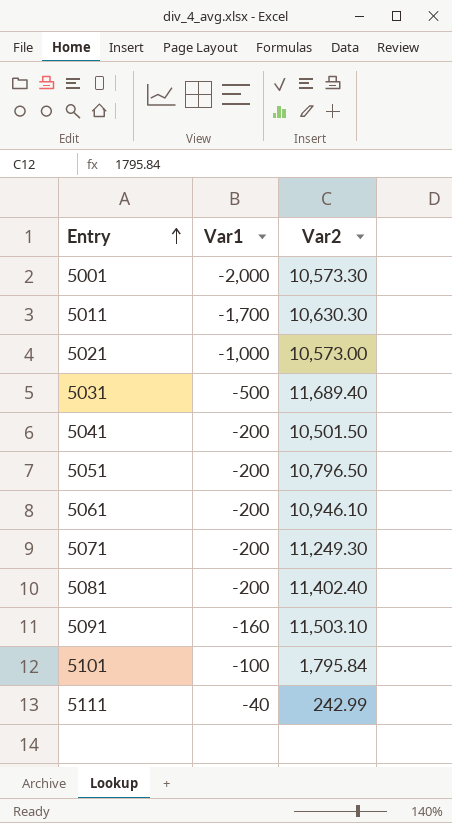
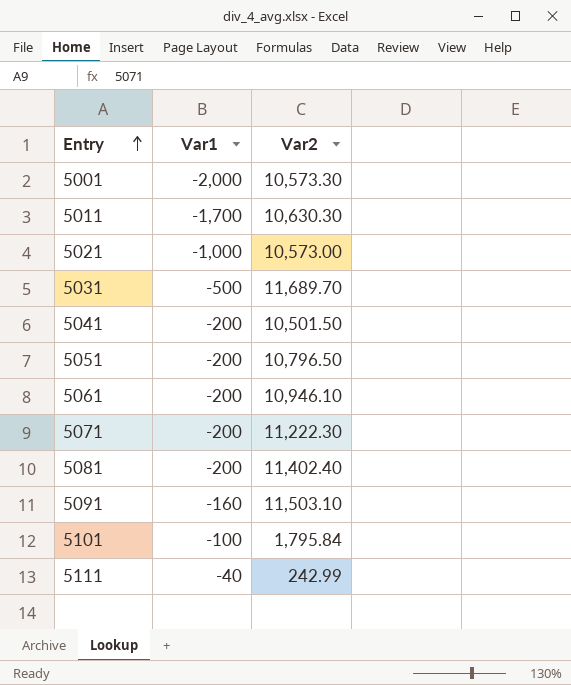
5031 | Var2: 11,689.40 -> 11,689.70
5071 | Var2: 11,249.30 -> 11,222.30

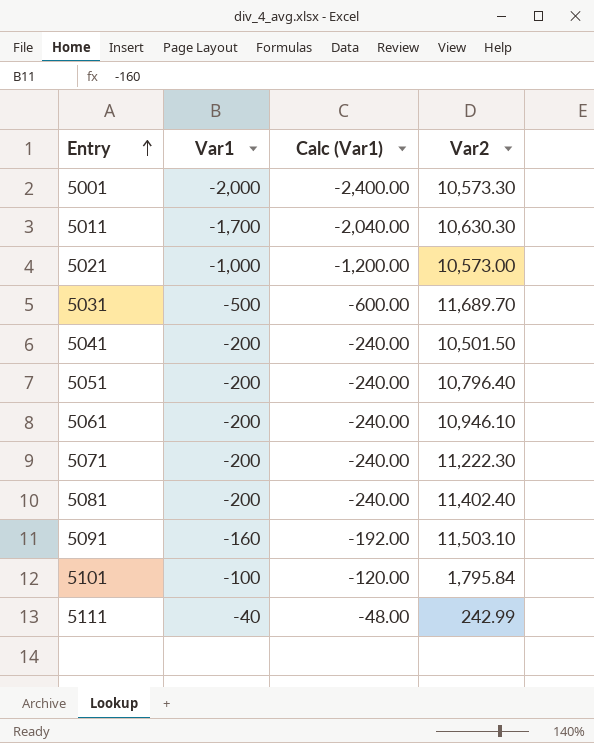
column Calc (Var1) | formula: none -> [Var1] * 1.2
5051 | Var2: 10,796.50 -> 10,796.40

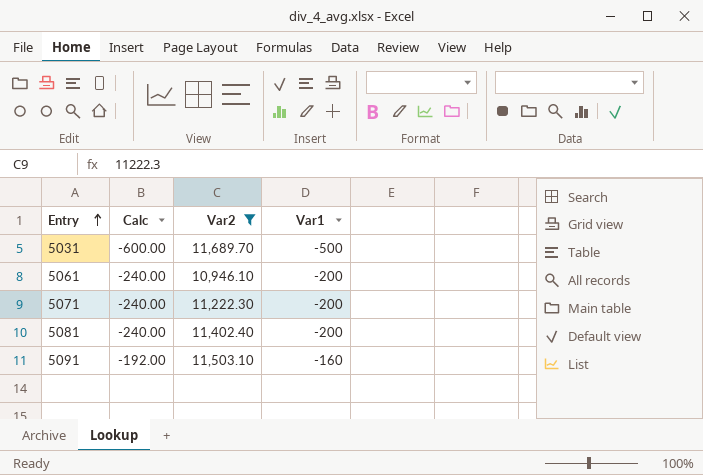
filter: none -> Var2 >= 10,946.10
column name: Calc (Var1) -> Calc
column Var1 | position: 2 -> 4

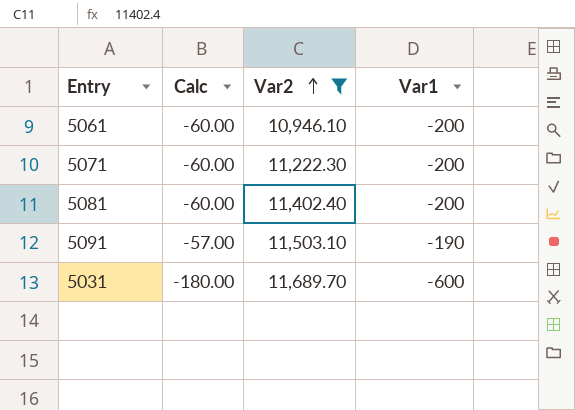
row order: Entry ascending -> Var2 ascending
column Calc | formula: [Var1] * 1.2 -> [Var1] * 0.3
5091 | Var1: -160 -> -190
5031 | Var1: -500 -> -600

